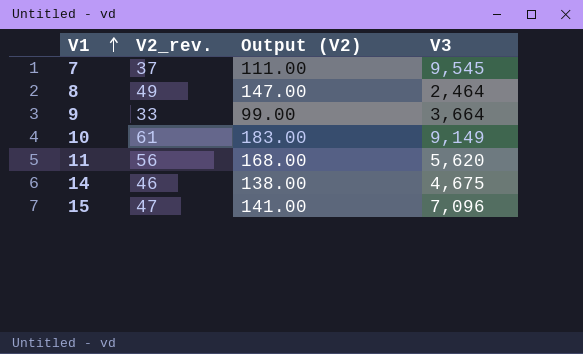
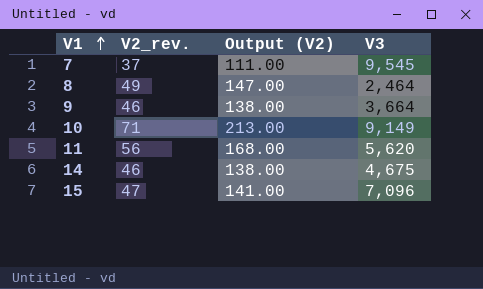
9 | V2_rev.: 33 -> 46
9 | Output (V2): 99.00 -> 138.00
10 | V2_rev.: 61 -> 71
10 | Output (V2): 183.00 -> 213.00

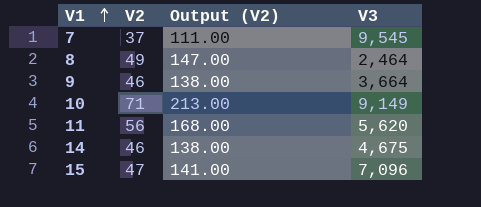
column name: V2_rev. -> V2

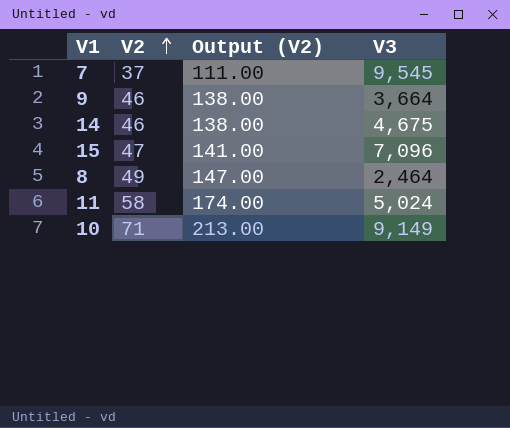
row order: V1 ascending -> V2 ascending
11 | V2: 56 -> 58
11 | Output (V2): 168.00 -> 174.00
11 | V3: 5,620 -> 5,024

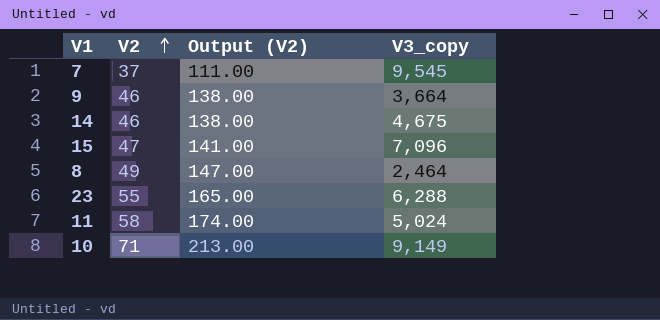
column name: V3 -> V3_copy
row 23: none -> 55 | 165.00 | 6,288

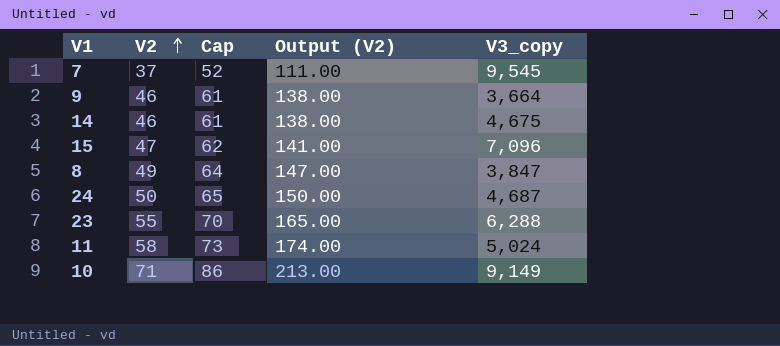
column Cap | formula: none -> [V2] + 15
8 | V3_copy: 2,464 -> 3,847
row 24: none -> 50 | 65 | 150.00 | 4,687

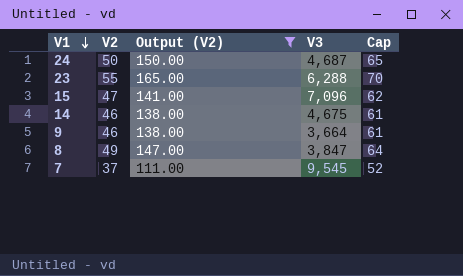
filter: none -> Output (V2) <= 165.00
row order: V2 ascending -> V1 descending
column name: V3_copy -> V3
column Cap | position: 3 -> 5

